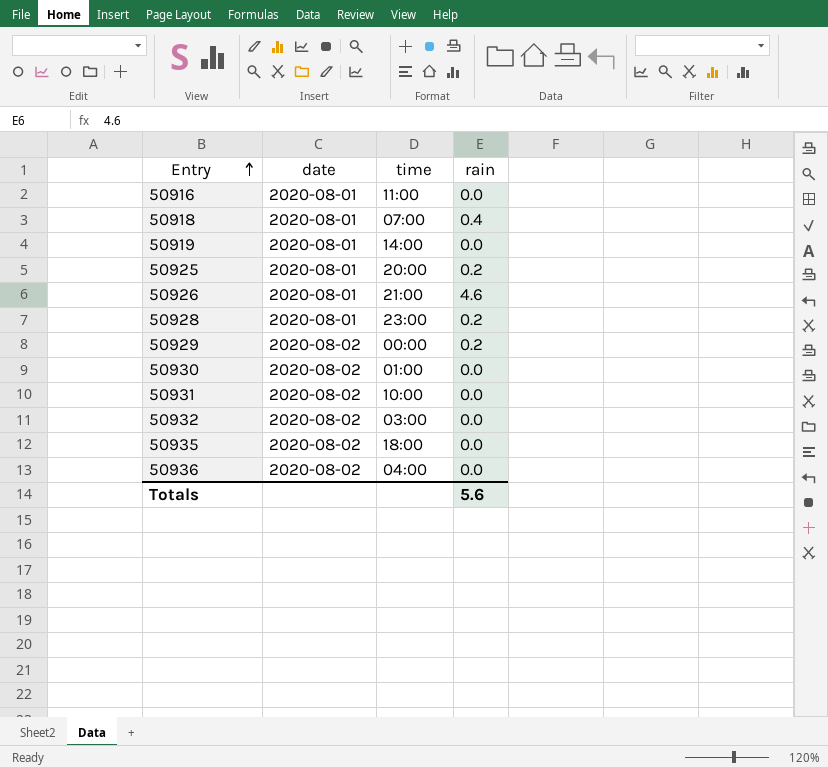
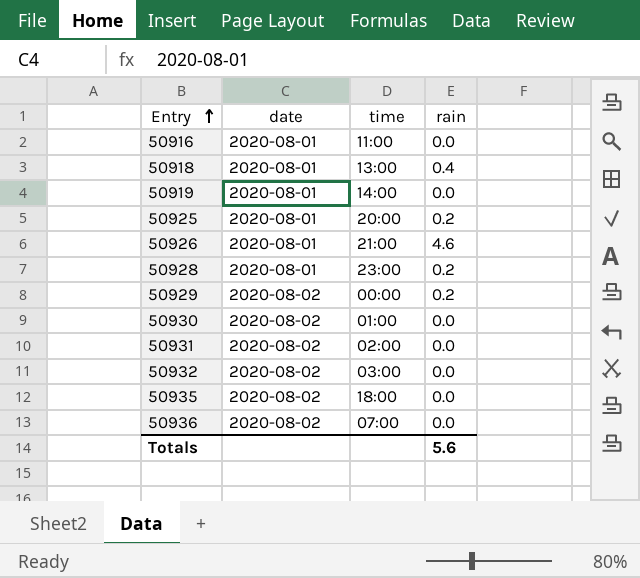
50918 | time: 07:00 -> 13:00
50931 | time: 10:00 -> 02:00
50936 | time: 04:00 -> 07:00

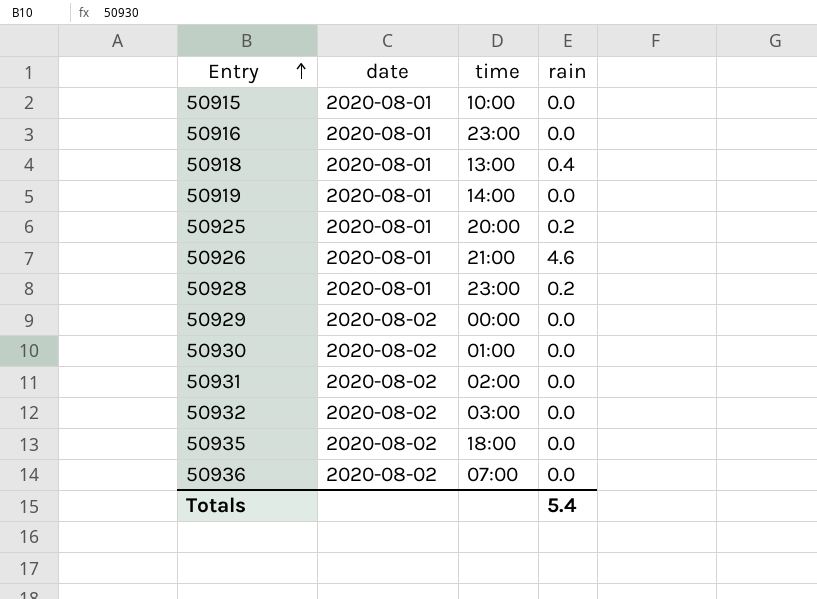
row 50915: none -> 2020-08-01 | 10:00 | 0.0
50916 | time: 11:00 -> 23:00
50929 | rain: 0.2 -> 0.0
Totals | rain: 5.6 -> 5.4

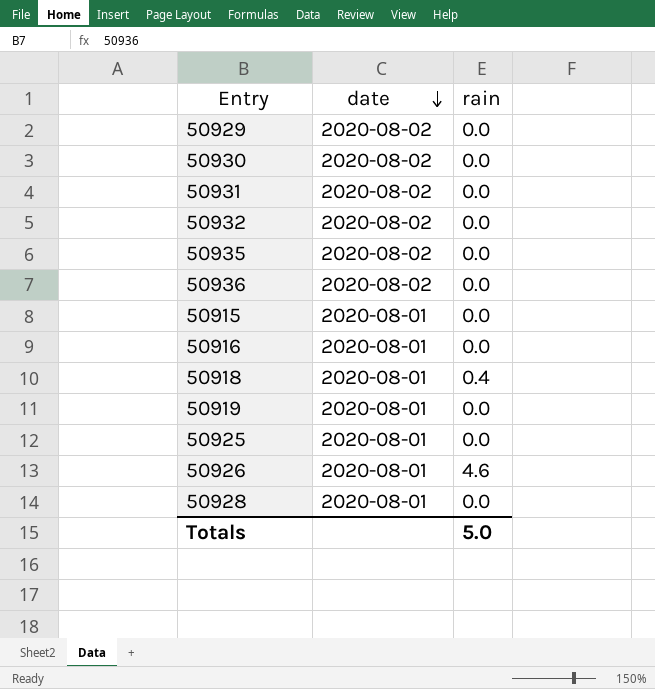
row order: Entry ascending -> date descending
column time | position: 3 -> none
50925 | rain: 0.2 -> 0.0
50928 | rain: 0.2 -> 0.0
Totals | rain: 5.4 -> 5.0

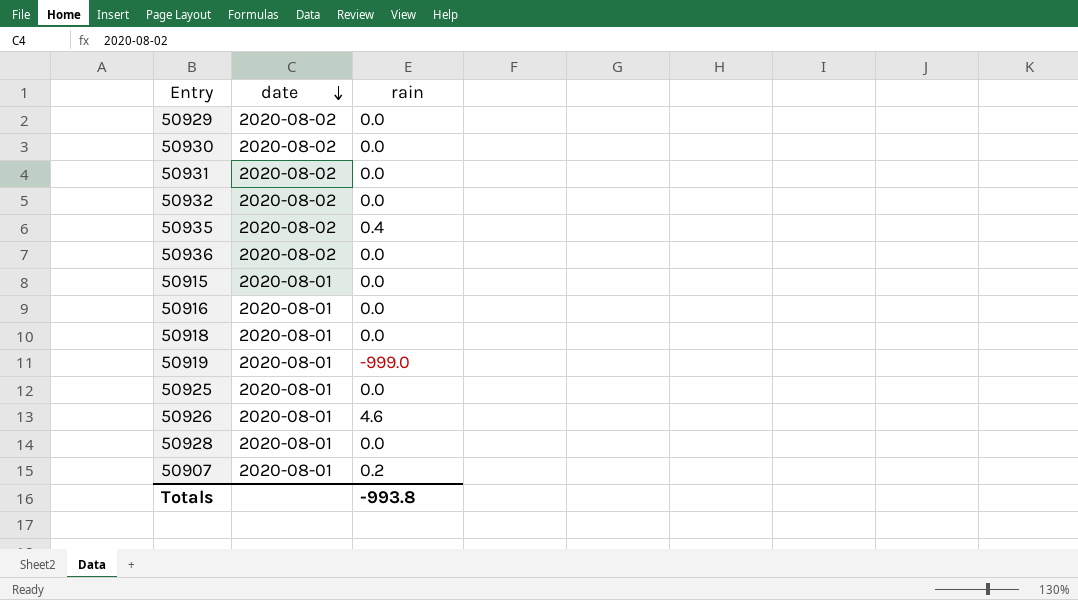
50935 | rain: 0.0 -> 0.4
50918 | rain: 0.4 -> 0.0
50919 | rain: 0.0 -> -999.0
row 50907: none -> 2020-08-01 | 0.2
Totals | rain: 5.0 -> -993.8

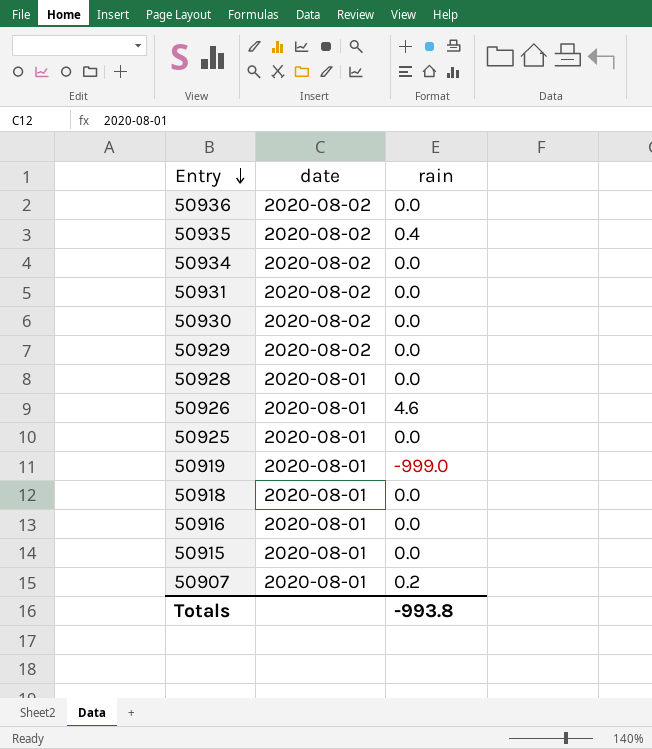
row order: date descending -> Entry descending
row 50932: 2020-08-02 | 0.0 -> none
row 50934: none -> 2020-08-02 | 0.0

